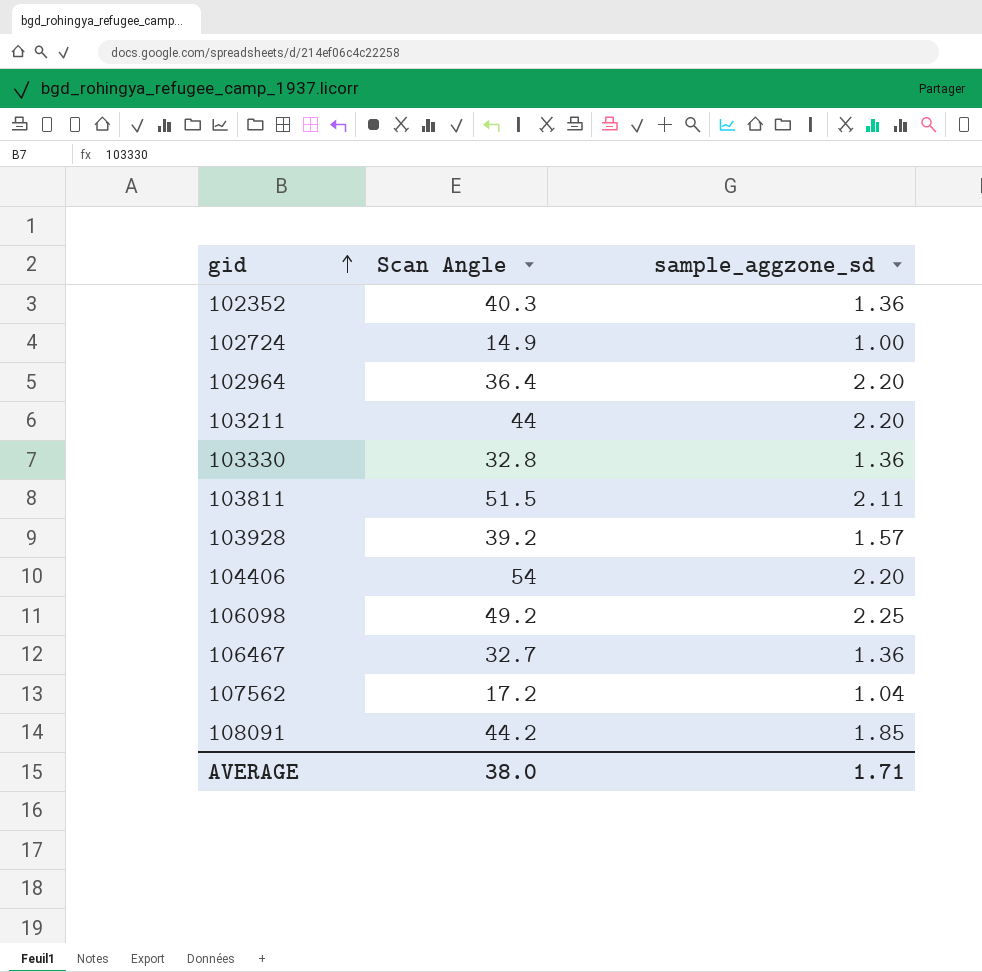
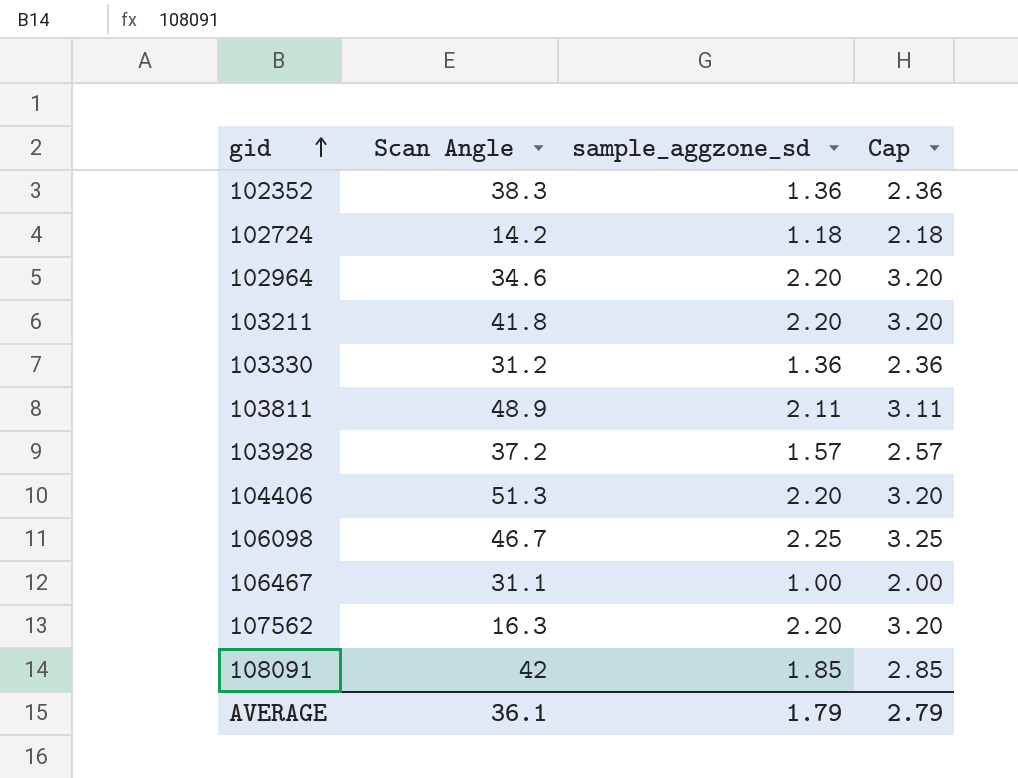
column Cap | formula: none -> [sample_aggzone_sd] + 1
102352 | Scan Angle: 40.3 -> 38.3
102724 | Scan Angle: 14.9 -> 14.2
102724 | sample_aggzone_sd: 1.00 -> 1.18
102964 | Scan Angle: 36.4 -> 34.6
103211 | Scan Angle: 44 -> 41.8
103330 | Scan Angle: 32.8 -> 31.2
103811 | Scan Angle: 51.5 -> 48.9
103928 | Scan Angle: 39.2 -> 37.2
104406 | Scan Angle: 54 -> 51.3
106098 | Scan Angle: 49.2 -> 46.7
106467 | Scan Angle: 32.7 -> 31.1
106467 | sample_aggzone_sd: 1.36 -> 1.00
107562 | Scan Angle: 17.2 -> 16.3
107562 | sample_aggzone_sd: 1.04 -> 2.20
108091 | Scan Angle: 44.2 -> 42
AVERAGE | Scan Angle: 38.0 -> 36.1
AVERAGE | sample_aggzone_sd: 1.71 -> 1.79

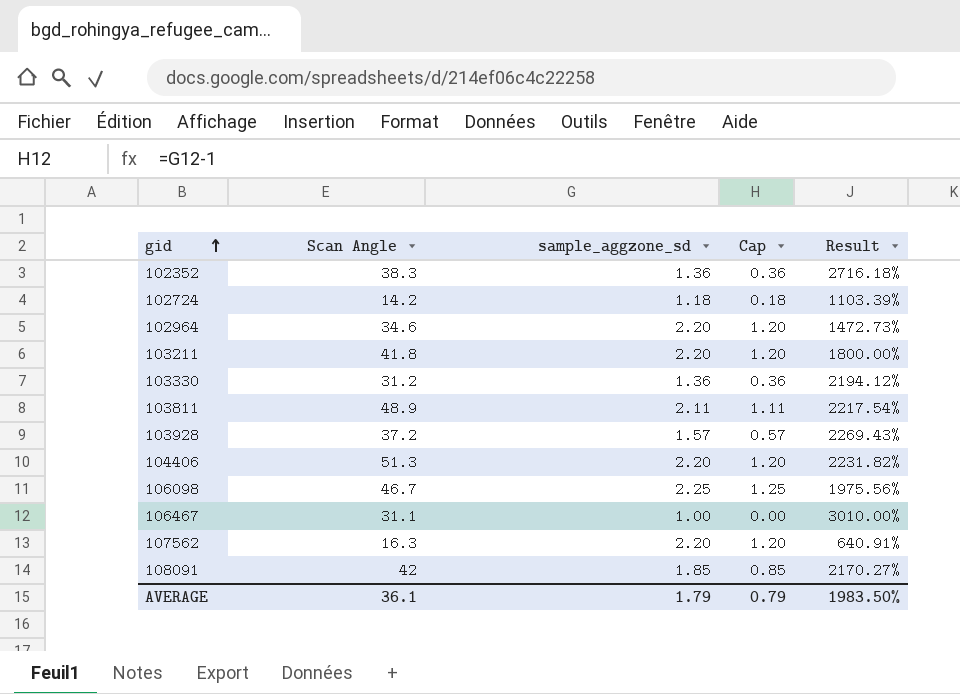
column Cap | formula: [sample_aggzone_sd] + 1 -> [sample_aggzone_sd] - 1
column Result | formula: none -> ([Scan Angle] - [sample_aggzone_sd]) / [sample_aggzone_sd]
AVERAGE | Cap: 2.79 -> 0.79

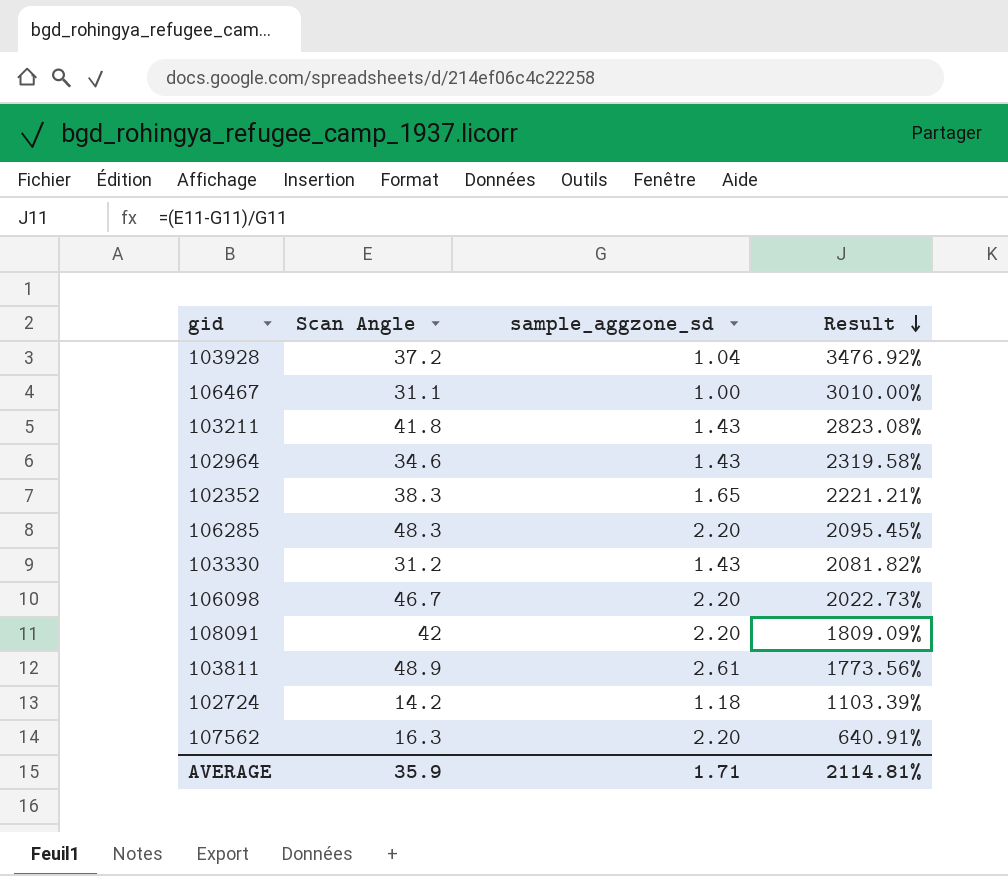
row order: gid ascending -> Result descending
column Cap | formula: [sample_aggzone_sd] - 1 -> none
row 104406: 51.3 | 2.20 | 1.20 | 2231.82% -> none
103928 | sample_aggzone_sd: 1.57 -> 1.04
103928 | Result: 2269.43% -> 3476.92%
103211 | sample_aggzone_sd: 2.20 -> 1.43
103211 | Result: 1800.00% -> 2823.08%
102964 | sample_aggzone_sd: 2.20 -> 1.43
102964 | Result: 1472.73% -> 2319.58%
102352 | sample_aggzone_sd: 1.36 -> 1.65
102352 | Result: 2716.18% -> 2221.21%
row 106285: none -> 48.3 | 2.20 | 2095.45%
103330 | sample_aggzone_sd: 1.36 -> 1.43
103330 | Result: 2194.12% -> 2081.82%
106098 | sample_aggzone_sd: 2.25 -> 2.20
106098 | Result: 1975.56% -> 2022.73%
108091 | sample_aggzone_sd: 1.85 -> 2.20
108091 | Result: 2170.27% -> 1809.09%
103811 | sample_aggzone_sd: 2.11 -> 2.61
103811 | Result: 2217.54% -> 1773.56%
AVERAGE | Scan Angle: 36.1 -> 35.9
AVERAGE | sample_aggzone_sd: 1.79 -> 1.71
AVERAGE | Result: 1983.50% -> 2114.81%

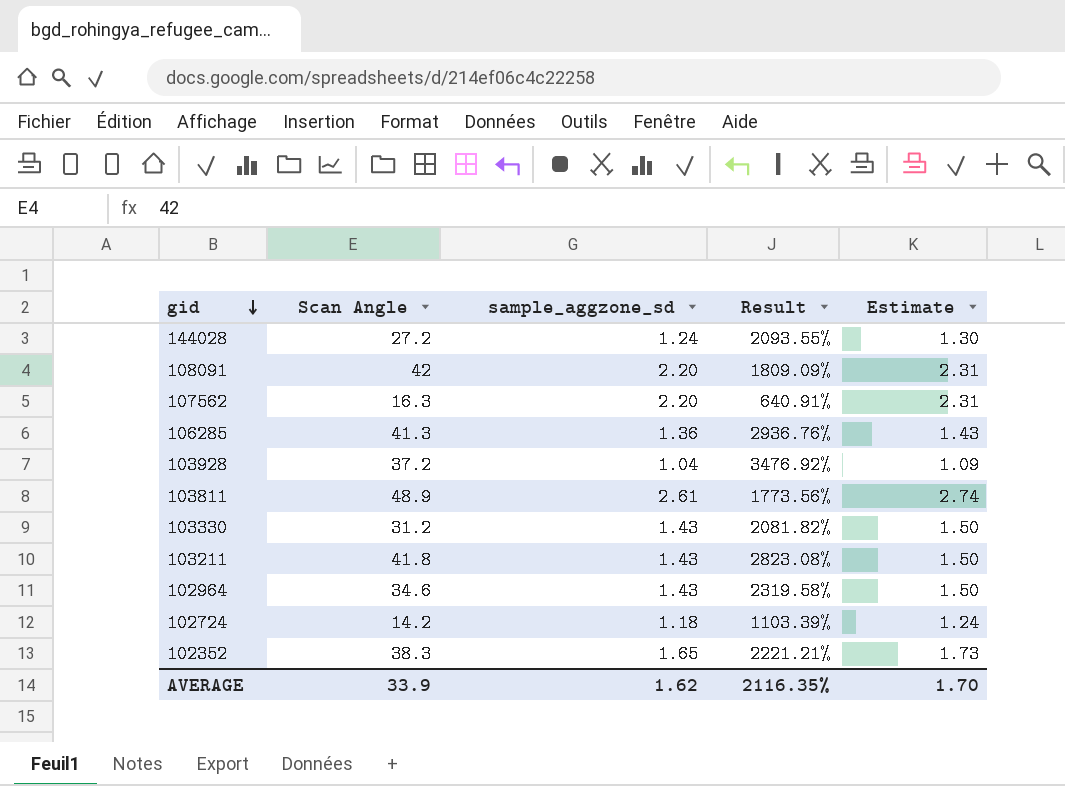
row order: Result descending -> gid descending
column Estimate | formula: none -> [sample_aggzone_sd] * 1.05
row 106467: 31.1 | 1.00 | 3010.00% -> none
row 106098: 46.7 | 2.20 | 2022.73% -> none
row 144028: none -> 27.2 | 1.24 | 2093.55% | 1.30
106285 | Scan Angle: 48.3 -> 41.3
106285 | sample_aggzone_sd: 2.20 -> 1.36
106285 | Result: 2095.45% -> 2936.76%
AVERAGE | Scan Angle: 35.9 -> 33.9
AVERAGE | sample_aggzone_sd: 1.71 -> 1.62
AVERAGE | Result: 2114.81% -> 2116.35%

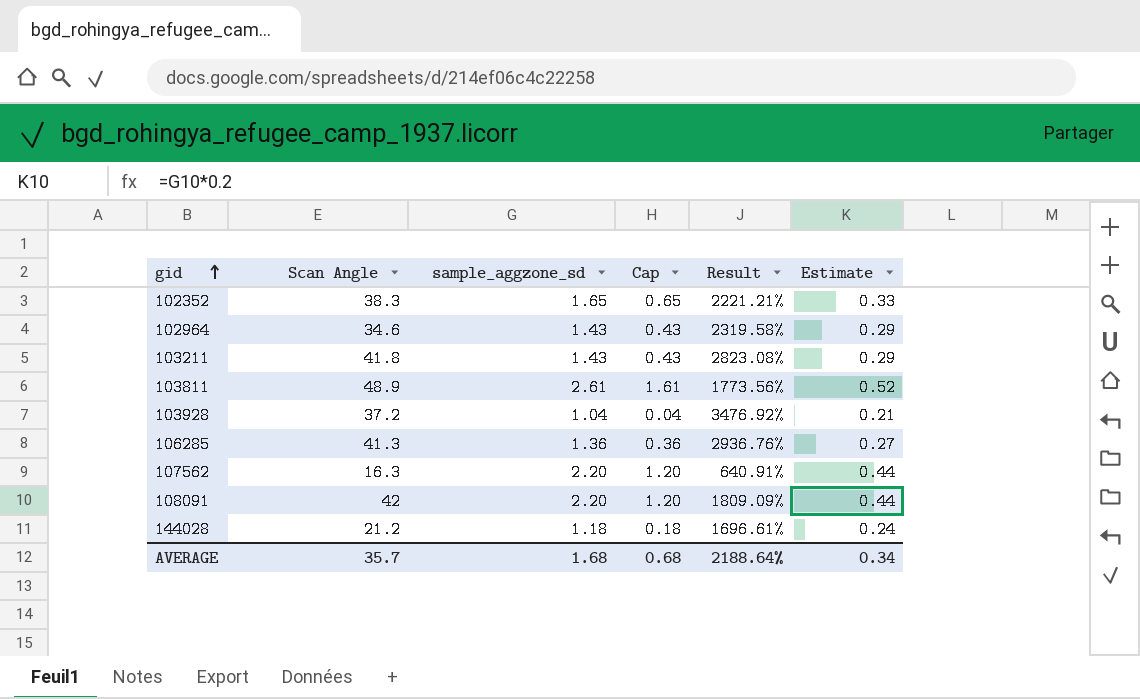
row order: gid descending -> gid ascending
column Cap | formula: none -> [sample_aggzone_sd] - 1
column Estimate | formula: [sample_aggzone_sd] * 1.05 -> [sample_aggzone_sd] * 0.2
row 103330: 31.2 | 1.43 | 2081.82% | 1.50 -> none
row 102724: 14.2 | 1.18 | 1103.39% | 1.24 -> none
144028 | Scan Angle: 27.2 -> 21.2
144028 | sample_aggzone_sd: 1.24 -> 1.18
144028 | Result: 2093.55% -> 1696.61%
AVERAGE | Scan Angle: 33.9 -> 35.7
AVERAGE | sample_aggzone_sd: 1.62 -> 1.68
AVERAGE | Result: 2116.35% -> 2188.64%
AVERAGE | Estimate: 1.70 -> 0.34

